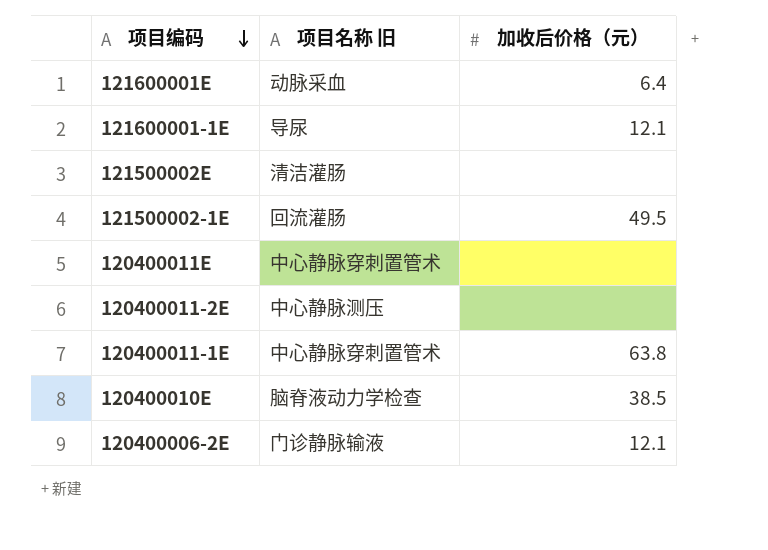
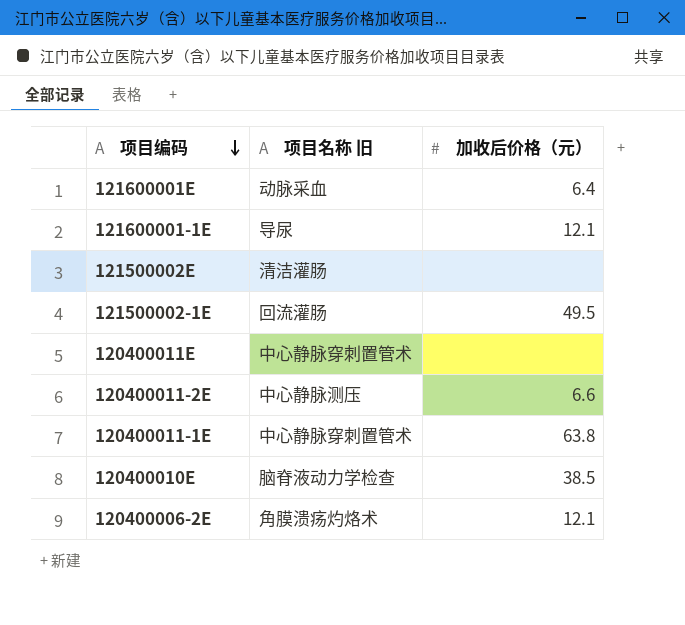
120400011-2E | 加收后价格（元）: none -> 6.6
120400006-2E | 项目名称 旧: 门诊静脉输液 -> 角膜溃疡灼烙术

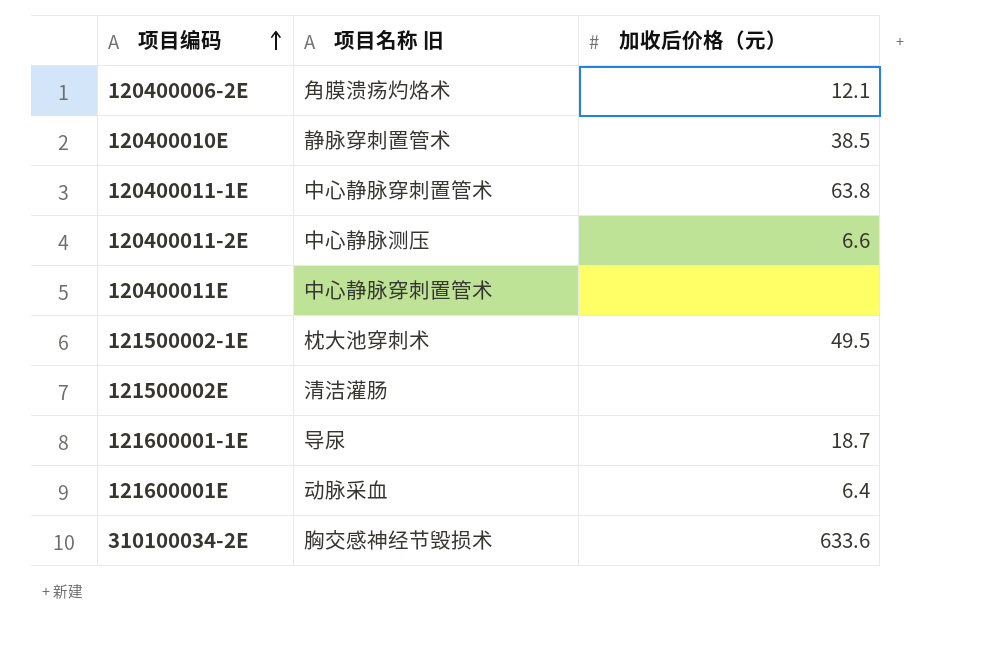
row order: 项目编码 descending -> 项目编码 ascending
120400010E | 项目名称 旧: 脑脊液动力学检查 -> 静脉穿刺置管术
121500002-1E | 项目名称 旧: 回流灌肠 -> 枕大池穿刺术
121600001-1E | 加收后价格（元）: 12.1 -> 18.7
row 310100034-2E: none -> 胸交感神经节毁损术 | 633.6

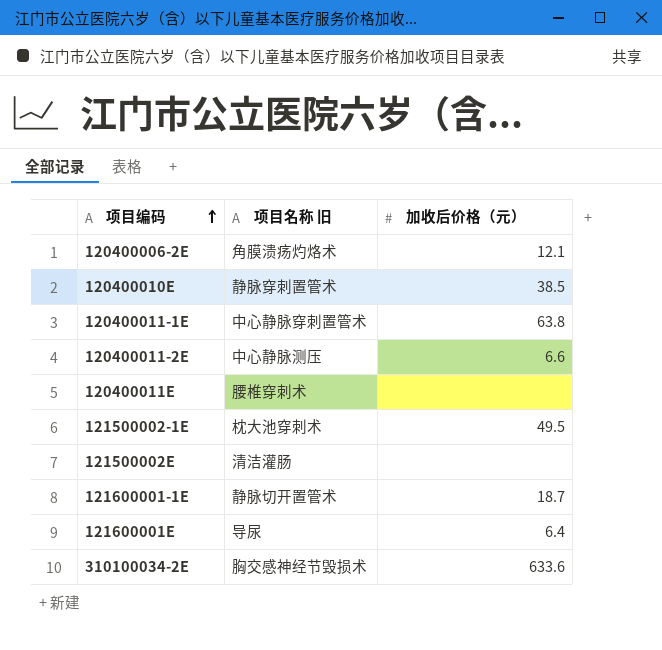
120400011E | 项目名称 旧: 中心静脉穿刺置管术 -> 腰椎穿刺术
121600001-1E | 项目名称 旧: 导尿 -> 静脉切开置管术
121600001E | 项目名称 旧: 动脉采血 -> 导尿

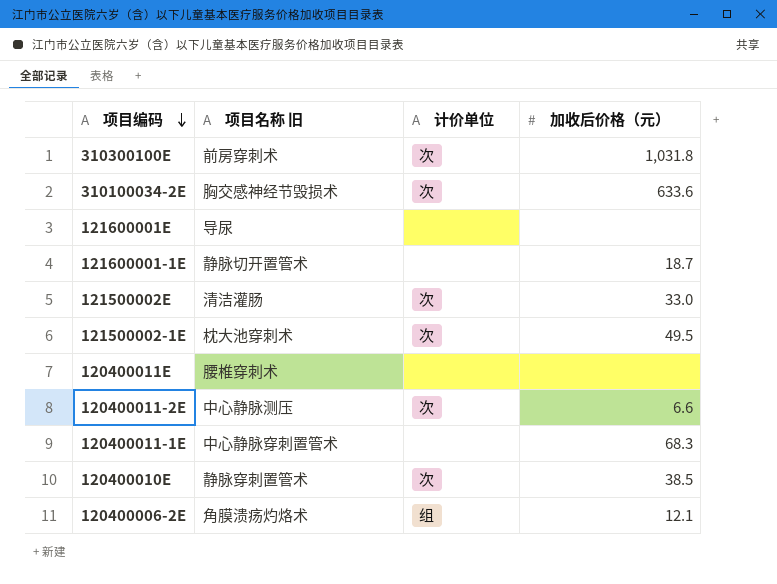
row order: 项目编码 ascending -> 项目编码 descending
column 计价单位 | position: none -> 3
row 310300100E: none -> 前房穿刺术 | 次 | 1,031.8
121600001E | 加收后价格（元）: 6.4 -> none
121500002E | 加收后价格（元）: none -> 33.0
120400011-1E | 加收后价格（元）: 63.8 -> 68.3

